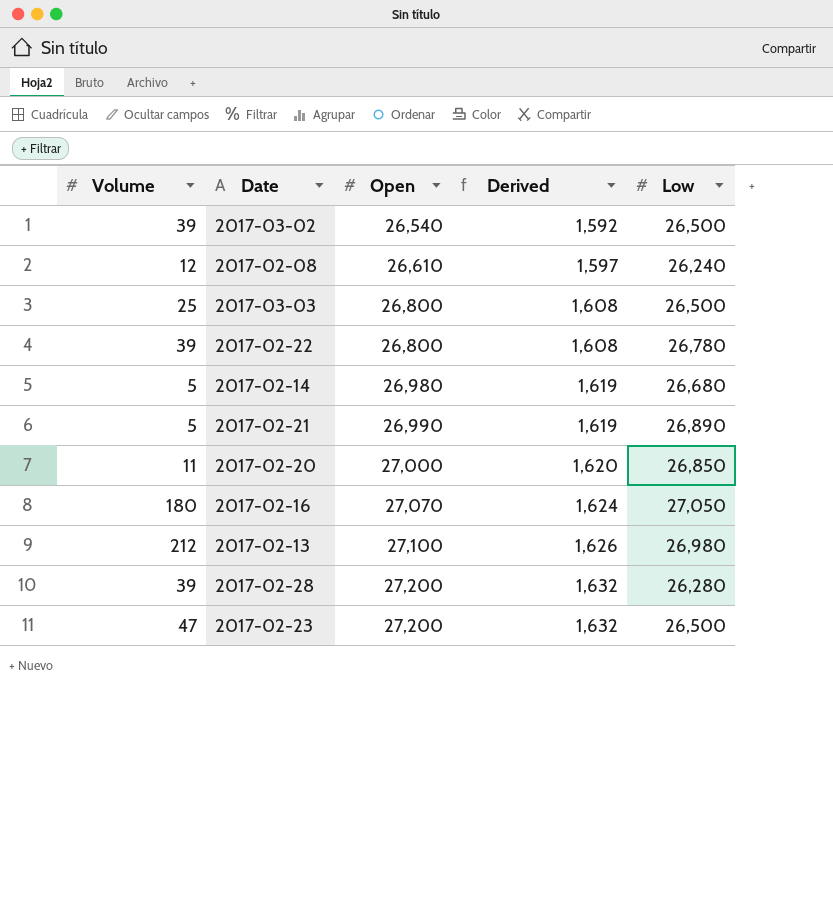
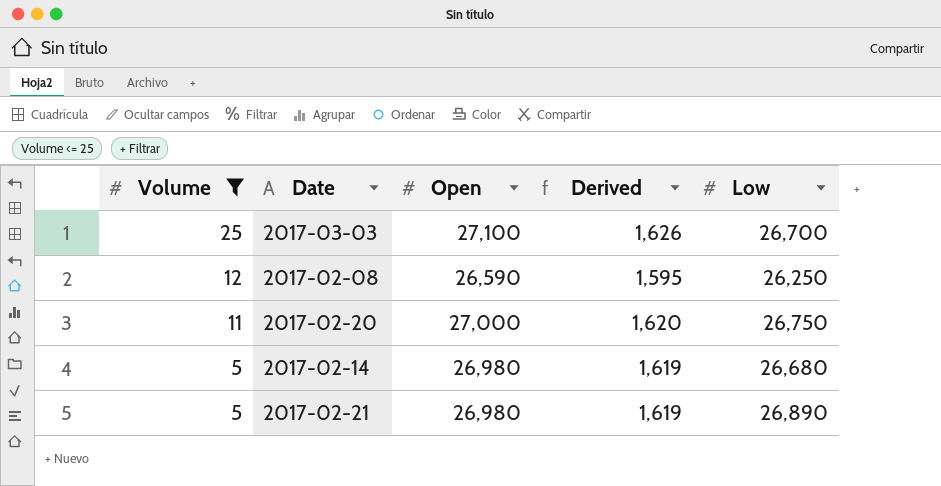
filter: none -> Volume <= 25
row order: Open ascending -> Volume descending
2017-03-03 | Open: 26,800 -> 27,100
2017-03-03 | Derived: 1,608 -> 1,626
2017-03-03 | Low: 26,500 -> 26,700
2017-02-08 | Open: 26,610 -> 26,590
2017-02-08 | Derived: 1,597 -> 1,595
2017-02-08 | Low: 26,240 -> 26,250
2017-02-20 | Low: 26,850 -> 26,750
2017-02-21 | Open: 26,990 -> 26,980

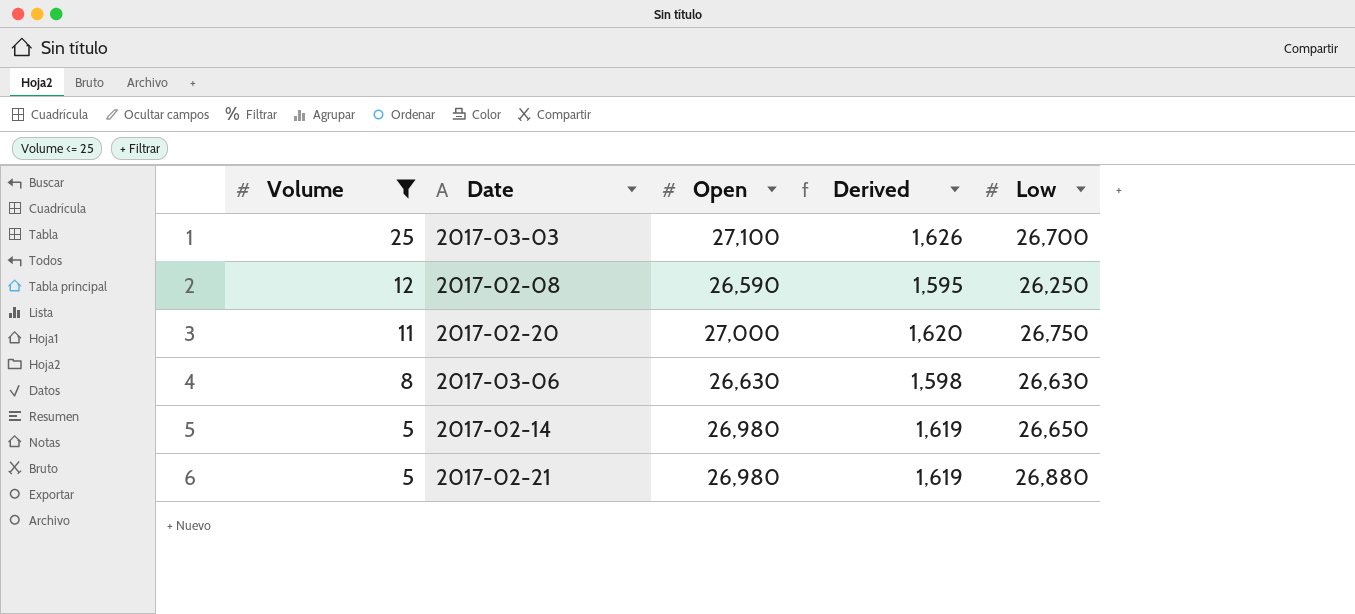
row 2017-03-06: none -> 8 | 26,630 | 1,598 | 26,630
2017-02-14 | Low: 26,680 -> 26,650
2017-02-21 | Low: 26,890 -> 26,880

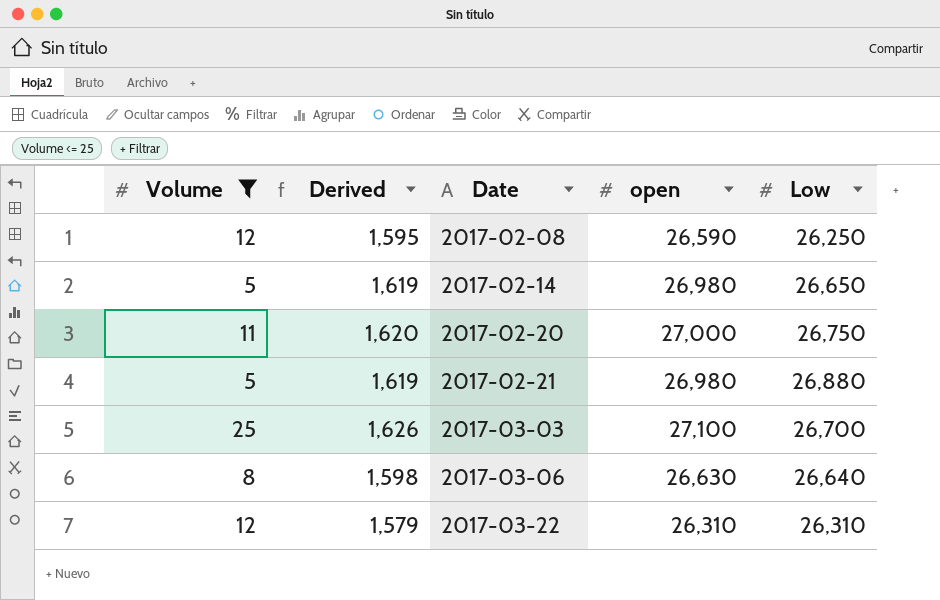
row order: Volume descending -> Date ascending
column Derived | position: 4 -> 2
column name: Open -> open
2017-03-06 | Low: 26,630 -> 26,640
row 2017-03-22: none -> 12 | 1,579 | 26,310 | 26,310

